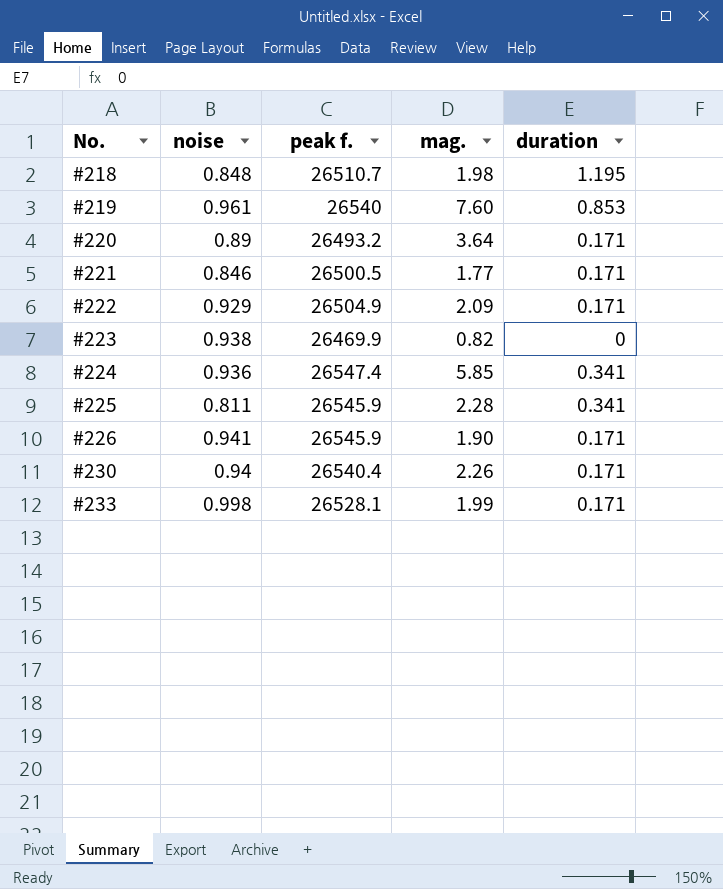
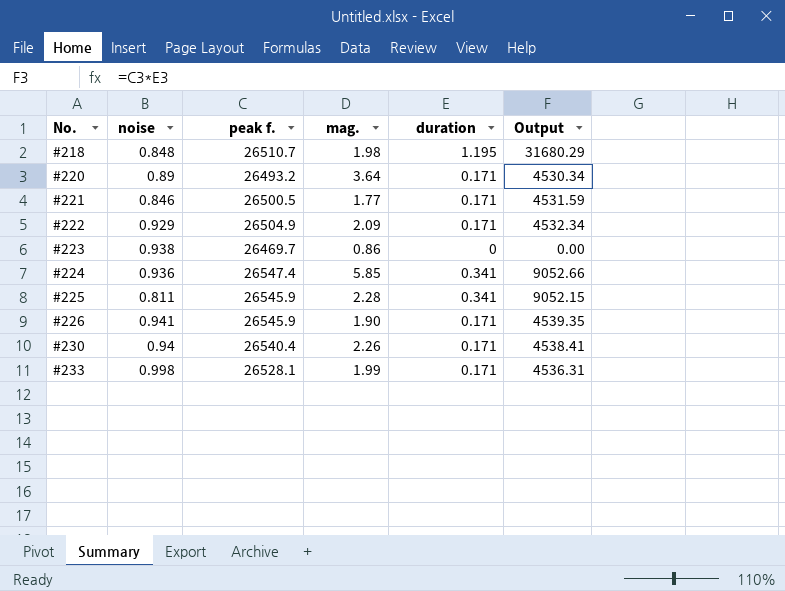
column Output | formula: none -> [peak f.] * [duration]
row #219: 0.961 | 26540 | 7.60 | 0.853 -> none
#223 | peak f.: 26469.9 -> 26469.7
#223 | mag.: 0.82 -> 0.86

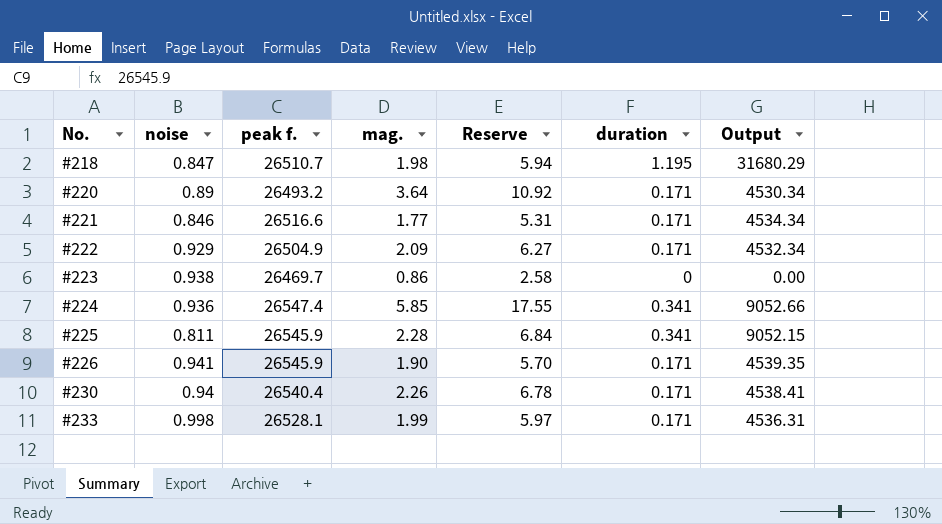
column Reserve | formula: none -> [mag.] * 3
#218 | noise: 0.848 -> 0.847
#221 | peak f.: 26500.5 -> 26516.6
#221 | Output: 4531.59 -> 4534.34

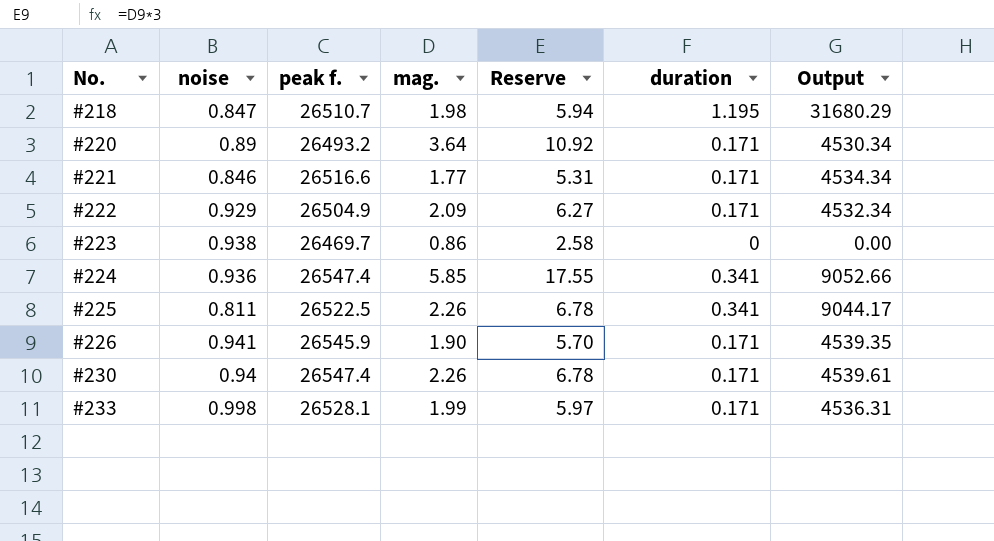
#225 | peak f.: 26545.9 -> 26522.5
#225 | mag.: 2.28 -> 2.26
#225 | Reserve: 6.84 -> 6.78
#225 | Output: 9052.15 -> 9044.17
#230 | peak f.: 26540.4 -> 26547.4
#230 | Output: 4538.41 -> 4539.61

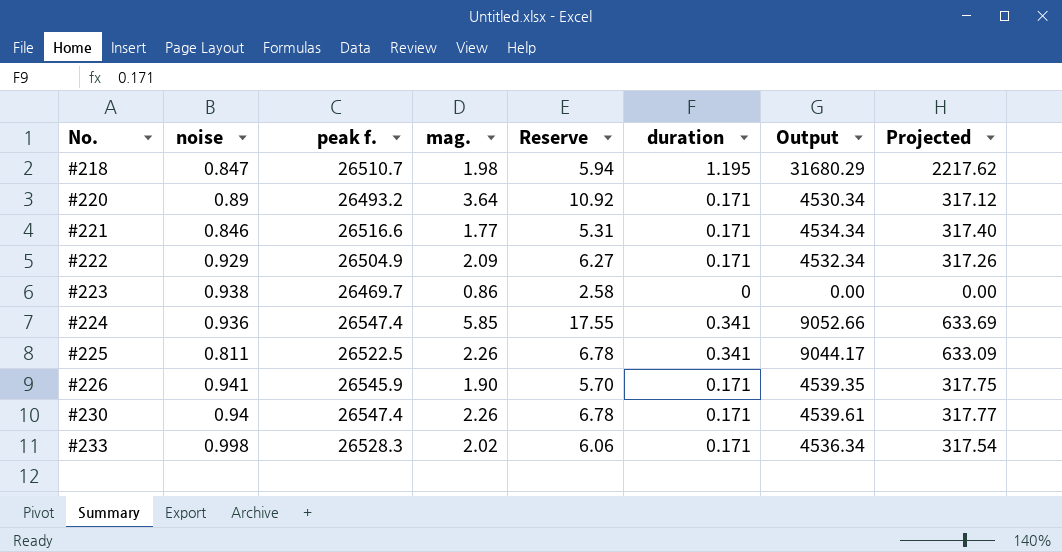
column Projected | formula: none -> [Output] * 0.07
#233 | peak f.: 26528.1 -> 26528.3
#233 | mag.: 1.99 -> 2.02
#233 | Reserve: 5.97 -> 6.06
#233 | Output: 4536.31 -> 4536.34

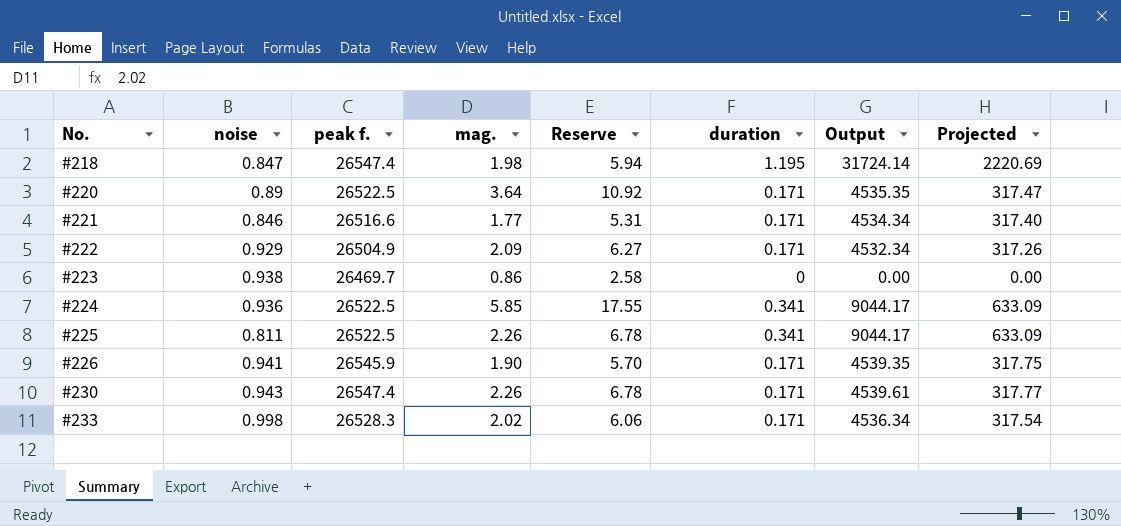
#218 | peak f.: 26510.7 -> 26547.4
#218 | Output: 31680.29 -> 31724.14
#218 | Projected: 2217.62 -> 2220.69
#220 | peak f.: 26493.2 -> 26522.5
#220 | Output: 4530.34 -> 4535.35
#220 | Projected: 317.12 -> 317.47
#224 | peak f.: 26547.4 -> 26522.5
#224 | Output: 9052.66 -> 9044.17
#224 | Projected: 633.69 -> 633.09
#230 | noise: 0.94 -> 0.943

